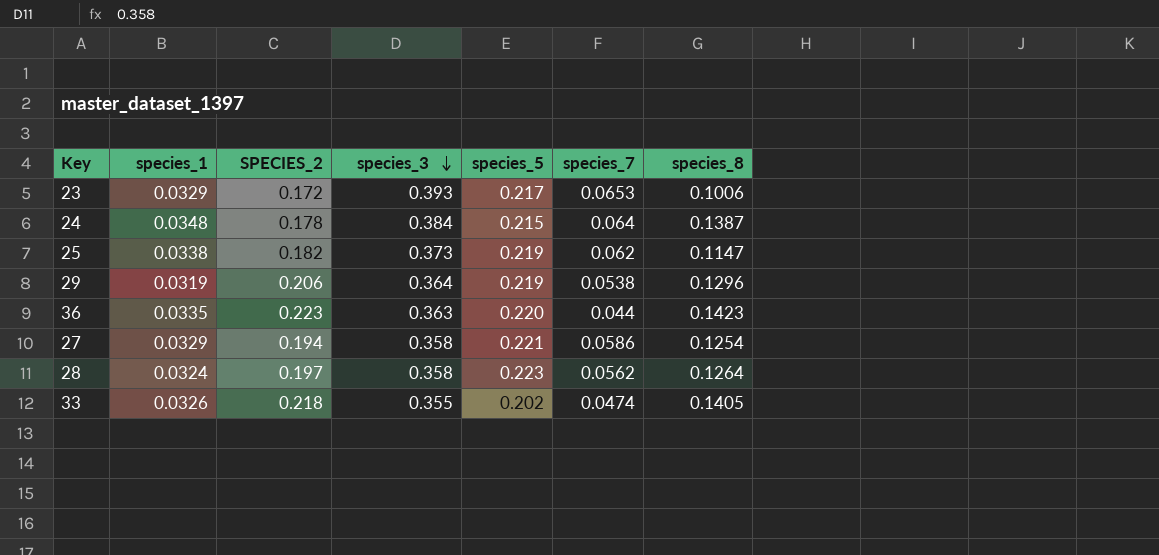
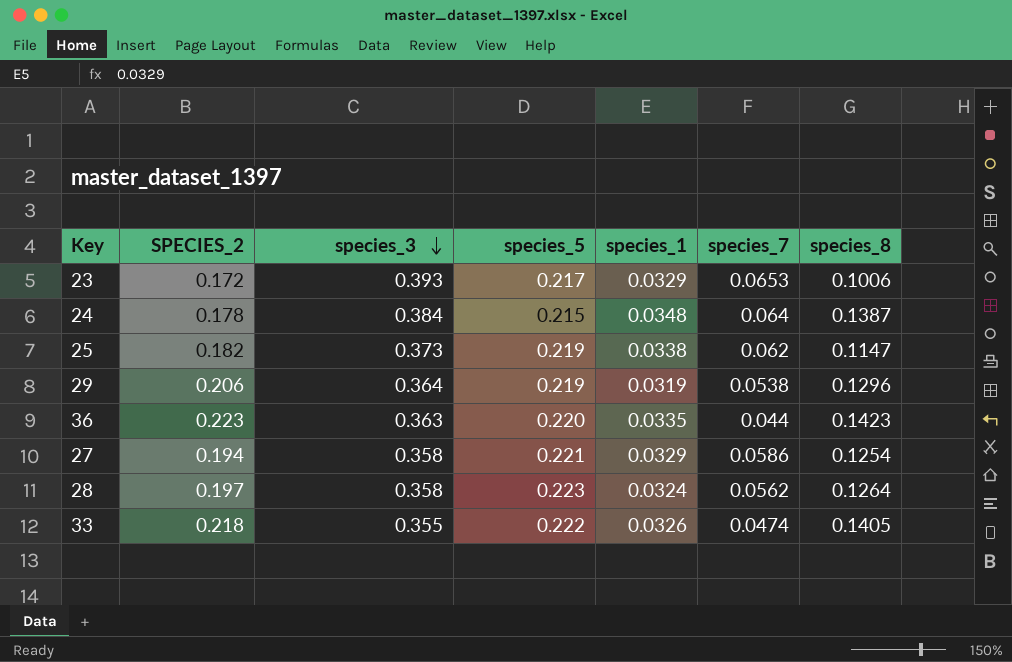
column species_1 | position: 2 -> 5
33 | species_5: 0.202 -> 0.222

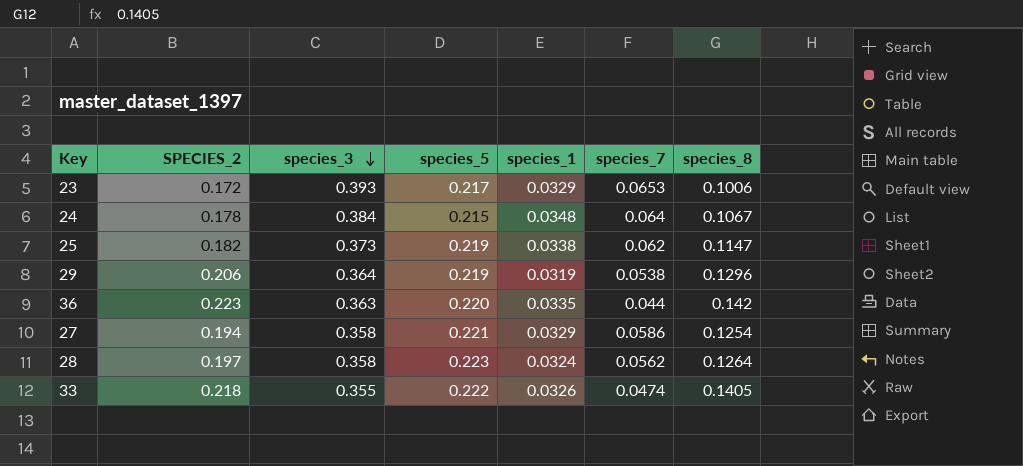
24 | species_8: 0.1387 -> 0.1067
36 | species_8: 0.1423 -> 0.142

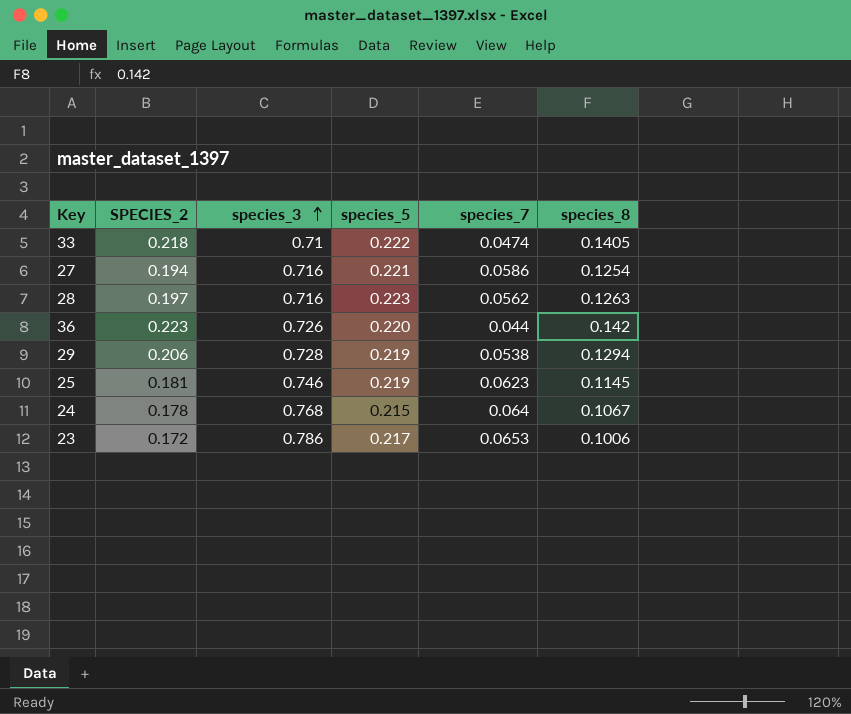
row order: species_3 descending -> species_3 ascending
column species_1 | position: 5 -> none
33 | species_3: 0.355 -> 0.71
27 | species_3: 0.358 -> 0.716
28 | species_3: 0.358 -> 0.716
28 | species_8: 0.1264 -> 0.1263
36 | species_3: 0.363 -> 0.726
29 | species_3: 0.364 -> 0.728
29 | species_8: 0.1296 -> 0.1294
25 | SPECIES_2: 0.182 -> 0.181
25 | species_3: 0.373 -> 0.746
25 | species_7: 0.062 -> 0.0623
25 | species_8: 0.1147 -> 0.1145
24 | species_3: 0.384 -> 0.768
23 | species_3: 0.393 -> 0.786

